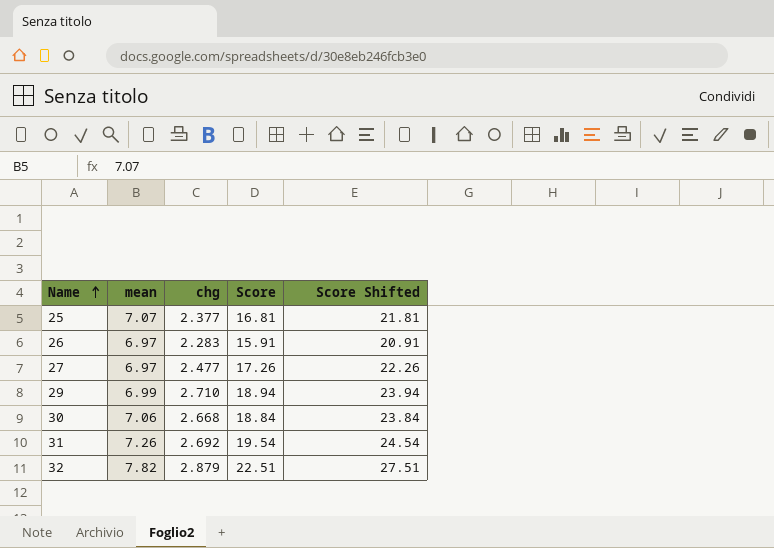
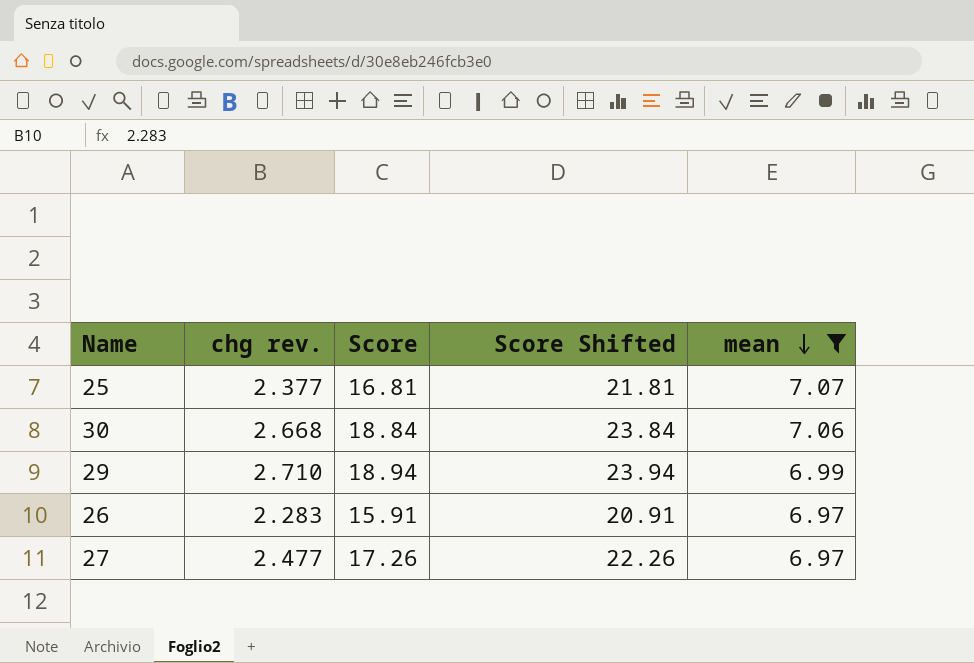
filter: none -> mean <= 7.07
row order: Name ascending -> mean descending
column name: chg -> chg rev.
column mean | position: 2 -> 5

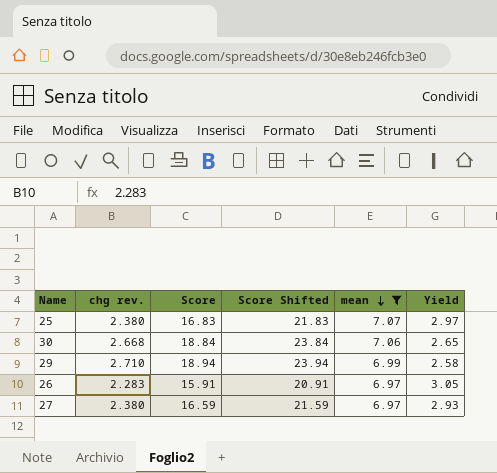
column Yield | formula: none -> [mean] / [chg rev.]
25 | chg rev.: 2.377 -> 2.380
25 | Score: 16.81 -> 16.83
25 | Score Shifted: 21.81 -> 21.83
27 | chg rev.: 2.477 -> 2.380
27 | Score: 17.26 -> 16.59
27 | Score Shifted: 22.26 -> 21.59

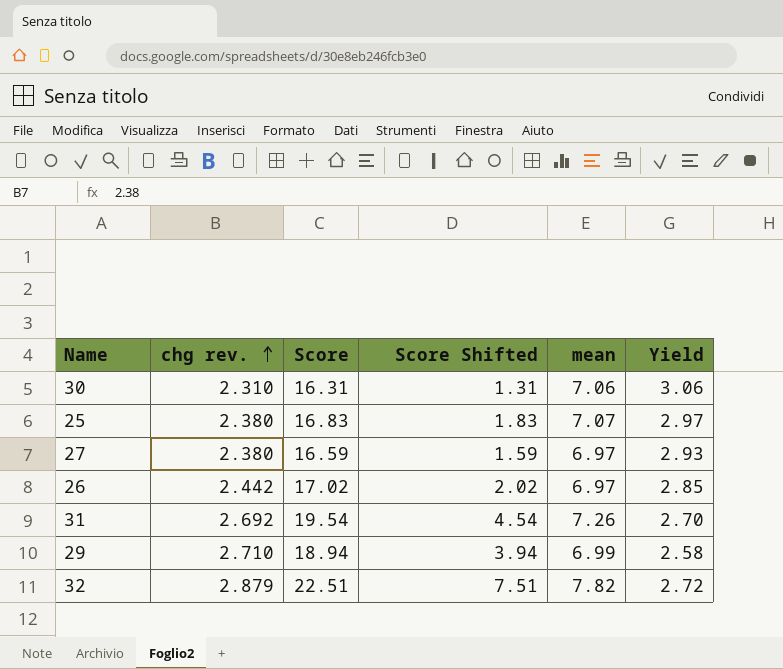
filter: mean <= 7.07 -> none
row order: mean descending -> chg rev. ascending
column Score Shifted | formula: [Score] + 5 -> [Score] - 15
30 | chg rev.: 2.668 -> 2.310
30 | Score: 18.84 -> 16.31
30 | Yield: 2.65 -> 3.06
26 | chg rev.: 2.283 -> 2.442
26 | Score: 15.91 -> 17.02
26 | Yield: 3.05 -> 2.85

